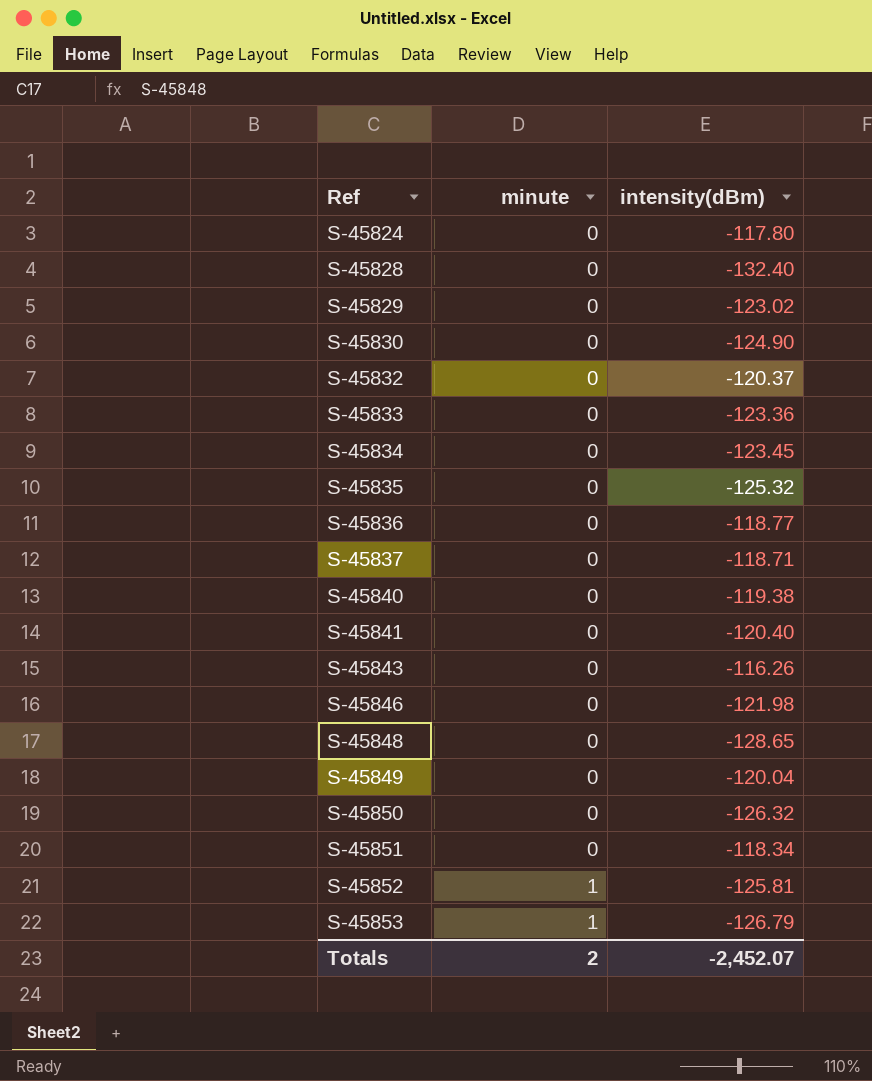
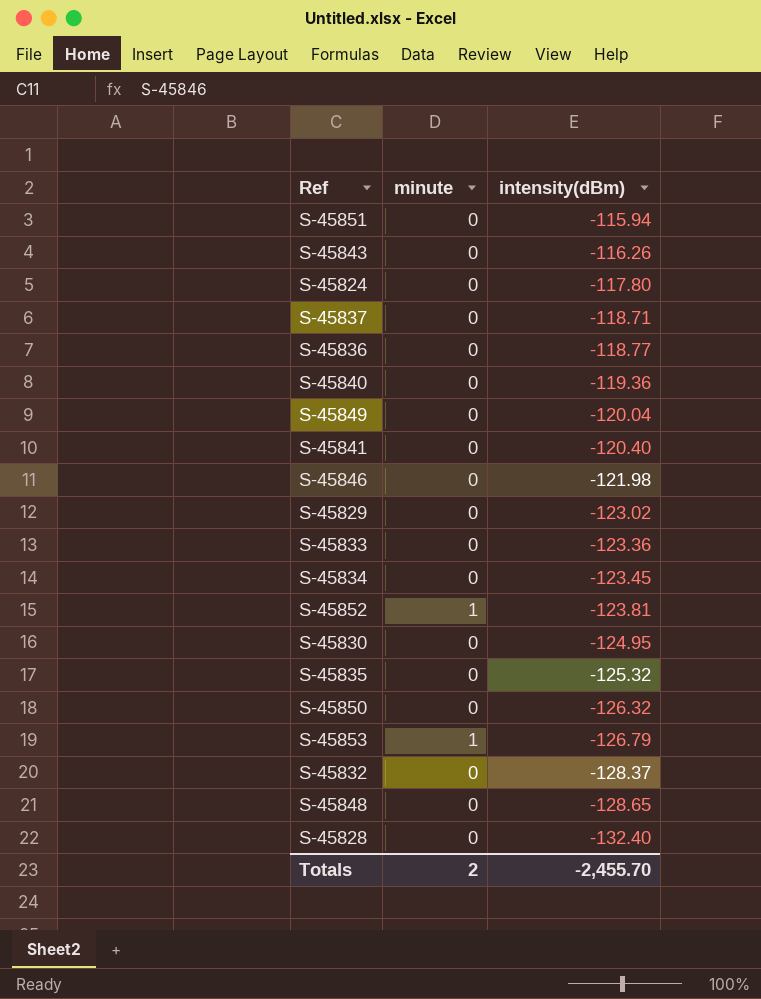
row order: Ref ascending -> intensity(dBm) descending
S-45851 | intensity(dBm): -118.34 -> -115.94
S-45840 | intensity(dBm): -119.38 -> -119.36
S-45852 | intensity(dBm): -125.81 -> -123.81
S-45830 | intensity(dBm): -124.90 -> -124.95
S-45832 | intensity(dBm): -120.37 -> -128.37
Totals | intensity(dBm): -2,452.07 -> -2,455.70

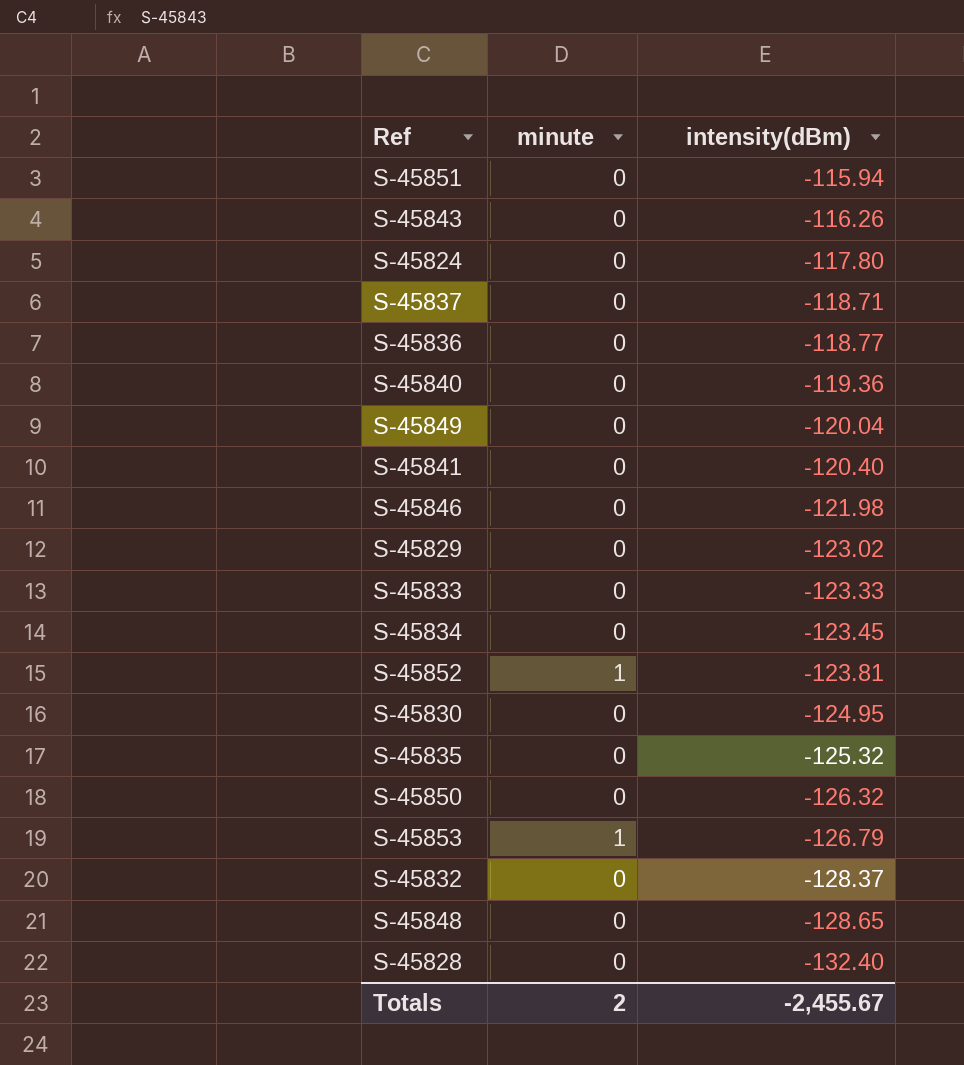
S-45833 | intensity(dBm): -123.36 -> -123.33
Totals | intensity(dBm): -2,455.70 -> -2,455.67

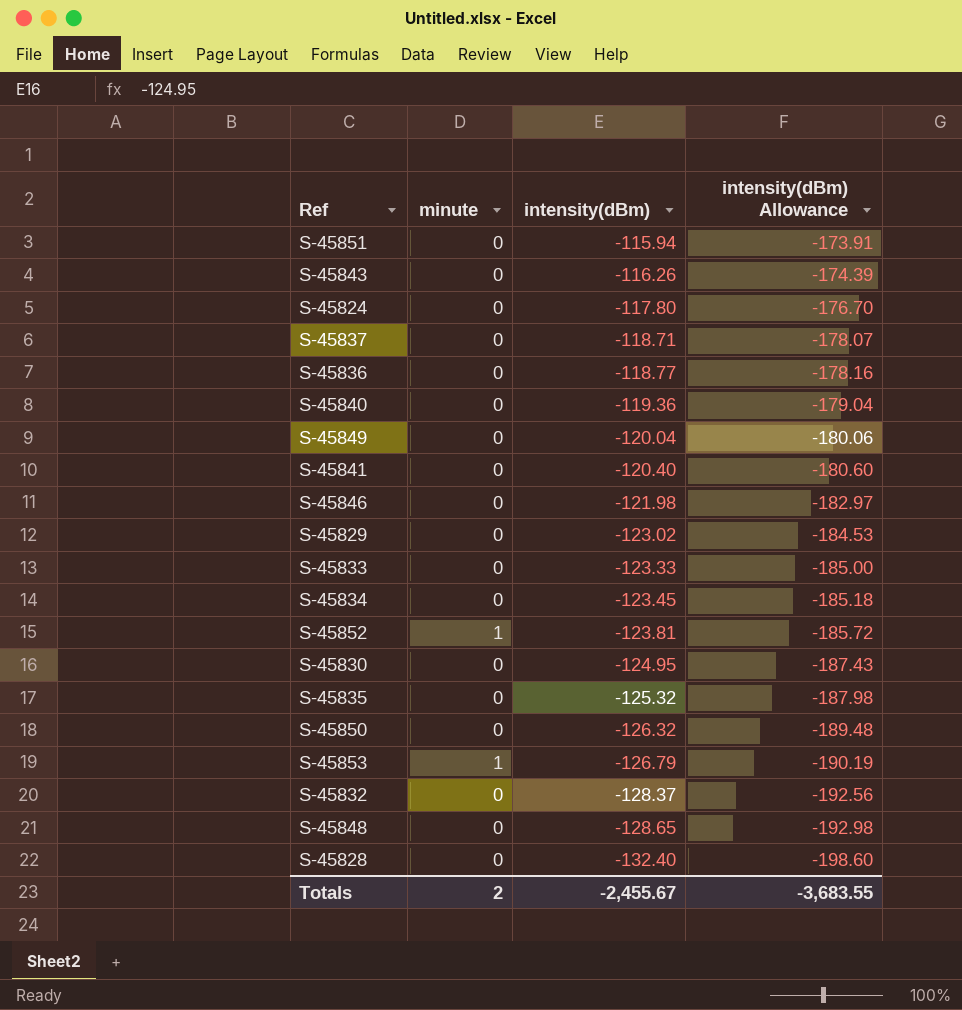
column intensity(dBm) Allowance | formula: none -> [intensity(dBm)] * 1.5

